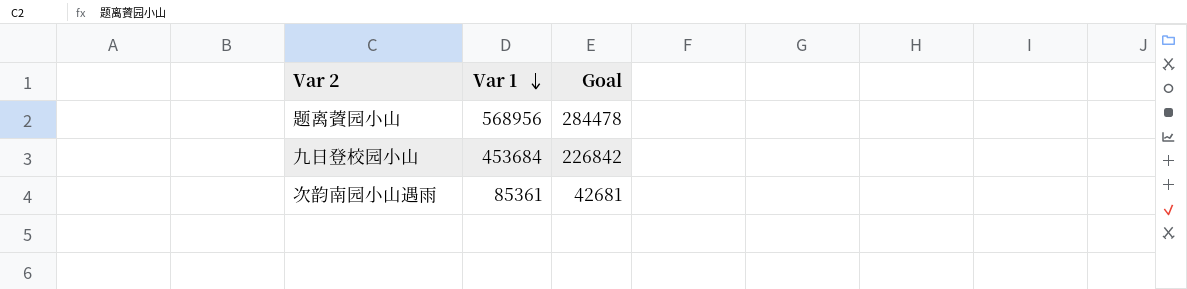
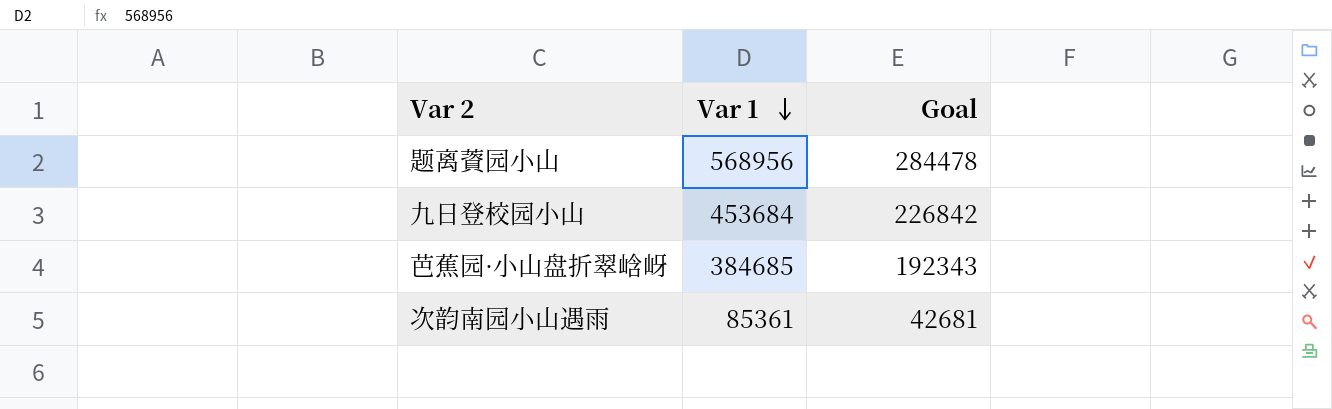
row 芭蕉园·小山盘折翠㟏岈: none -> 384685 | 192343

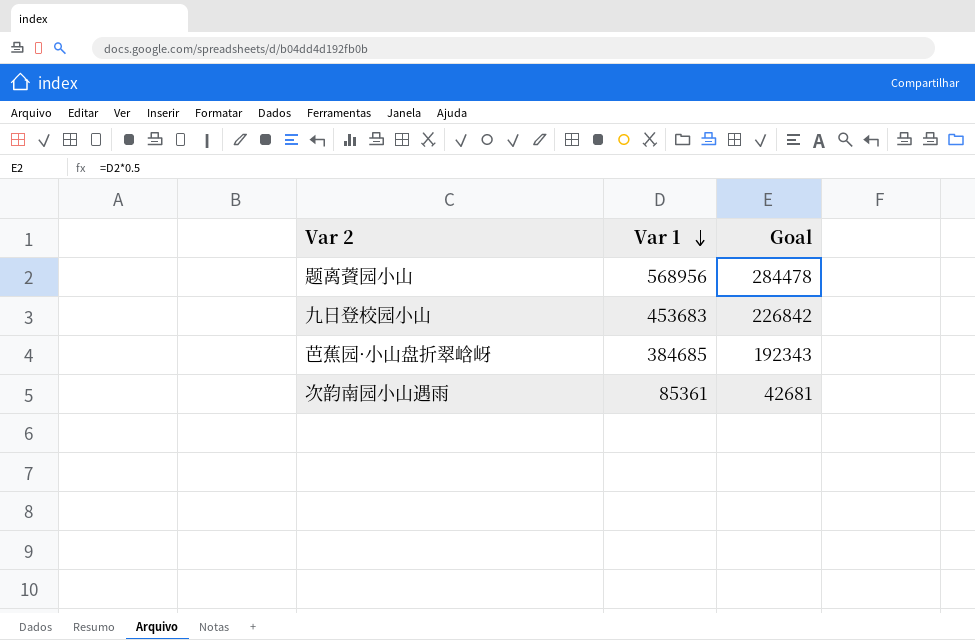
九日登校园小山 | Var 1: 453684 -> 453683

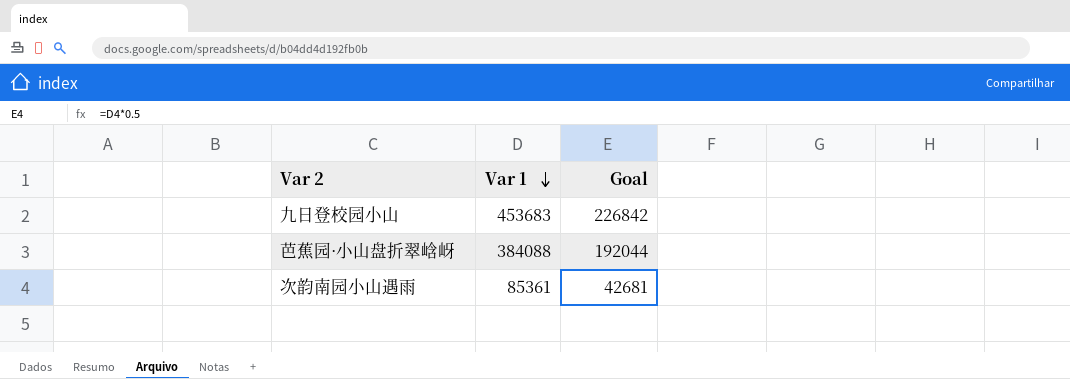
row 题离薋园小山: 568956 | 284478 -> none
芭蕉园·小山盘折翠㟏岈 | Var 1: 384685 -> 384088
芭蕉园·小山盘折翠㟏岈 | Goal: 192343 -> 192044

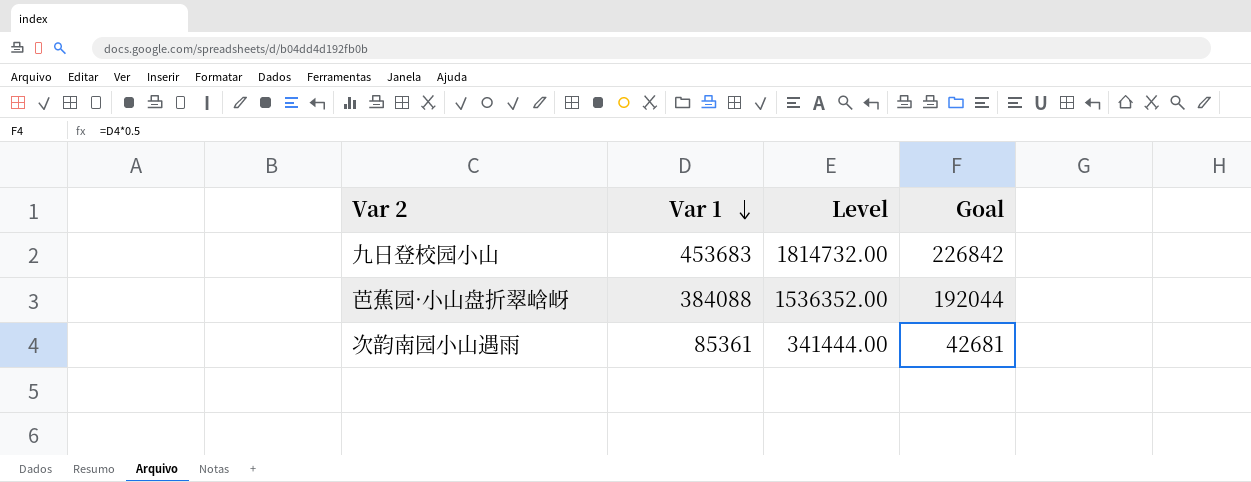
column Level | formula: none -> [Var 1] * 4

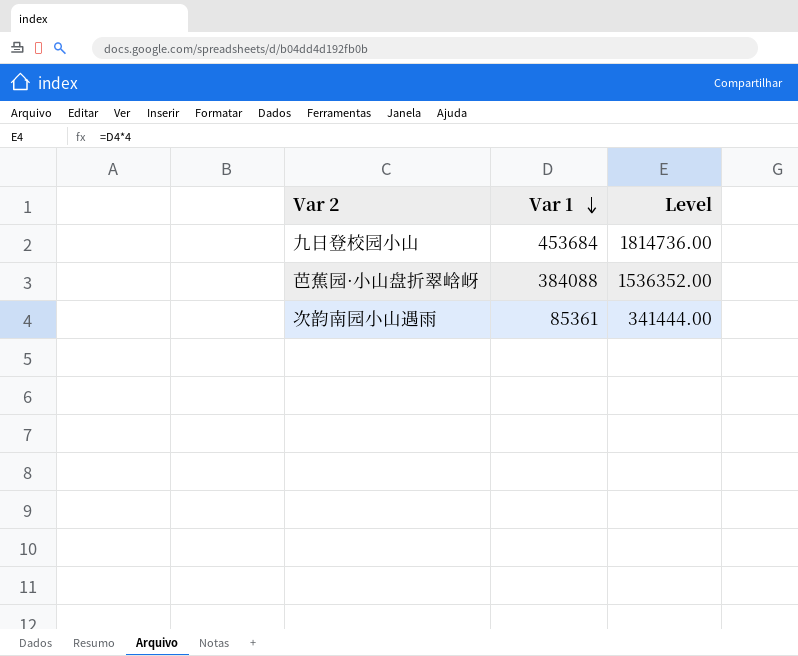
column Goal | formula: [Var 1] * 0.5 -> none
九日登校园小山 | Var 1: 453683 -> 453684
九日登校园小山 | Level: 1814732.00 -> 1814736.00

